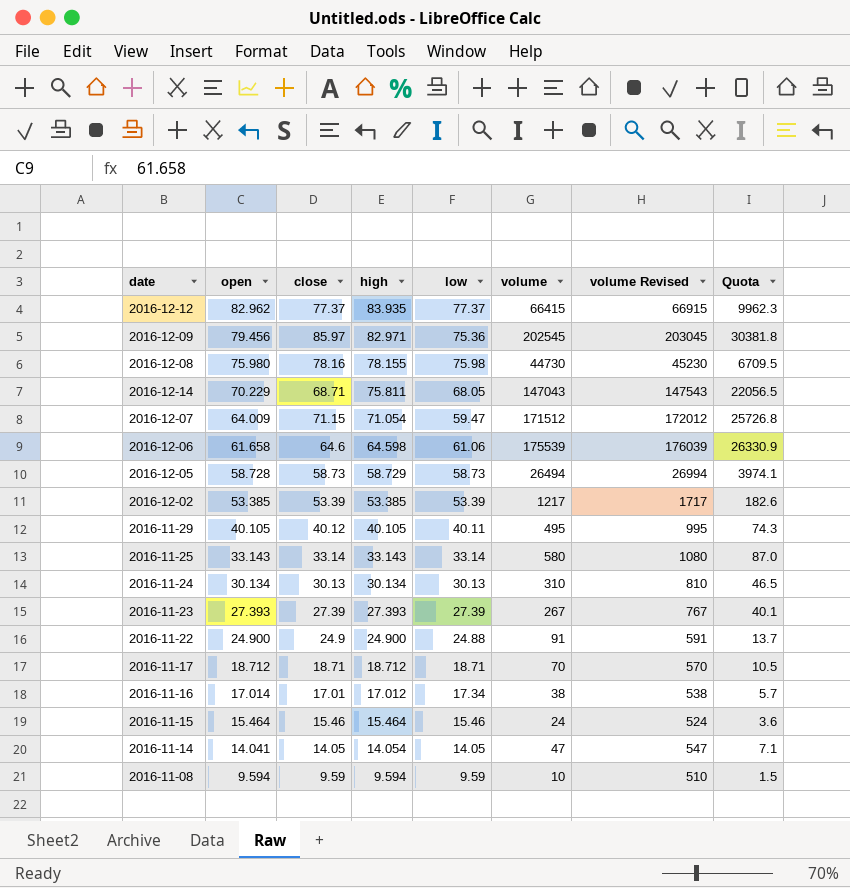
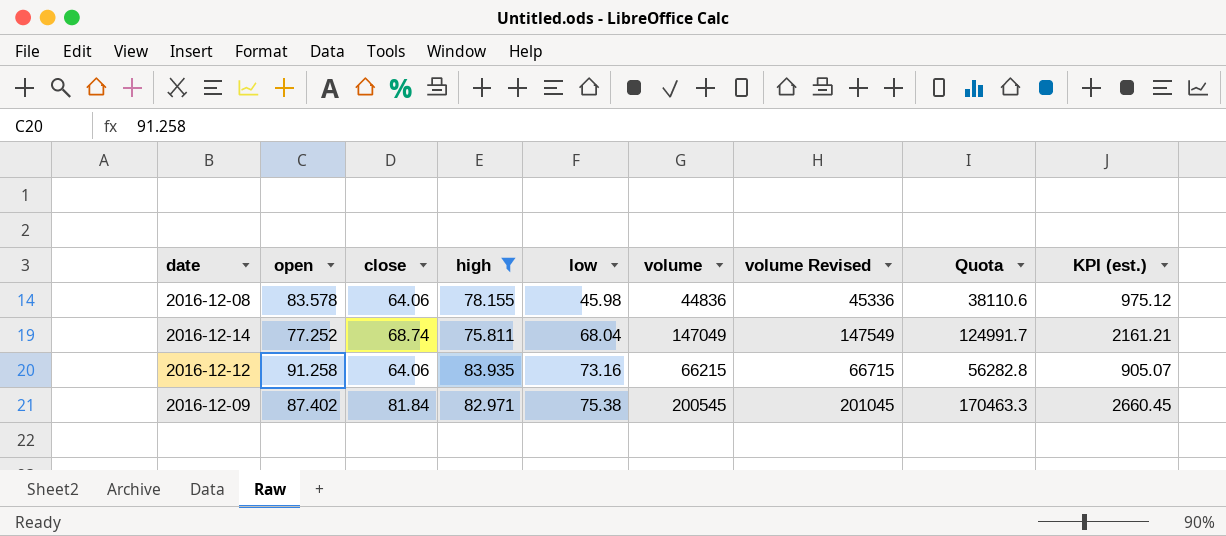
filter: none -> high >= 75.811
row order: open descending -> low ascending
column Quota | formula: [volume] * 0.15 -> [volume] * 0.85
column KPI (est.) | formula: none -> [volume] / [low]
2016-12-08 | open: 75.980 -> 83.578
2016-12-08 | close: 78.16 -> 64.06
2016-12-08 | low: 75.98 -> 45.98
2016-12-08 | volume: 44730 -> 44836
2016-12-08 | volume Revised: 45230 -> 45336
2016-12-14 | open: 70.229 -> 77.252
2016-12-14 | close: 68.71 -> 68.74
2016-12-14 | low: 68.05 -> 68.04
2016-12-14 | volume: 147043 -> 147049
2016-12-14 | volume Revised: 147543 -> 147549
2016-12-12 | open: 82.962 -> 91.258
2016-12-12 | close: 77.37 -> 64.06
2016-12-12 | low: 77.37 -> 73.16
2016-12-12 | volume: 66415 -> 66215
2016-12-12 | volume Revised: 66915 -> 66715
2016-12-09 | open: 79.456 -> 87.402
2016-12-09 | close: 85.97 -> 81.84
2016-12-09 | low: 75.36 -> 75.38
2016-12-09 | volume: 202545 -> 200545
2016-12-09 | volume Revised: 203045 -> 201045

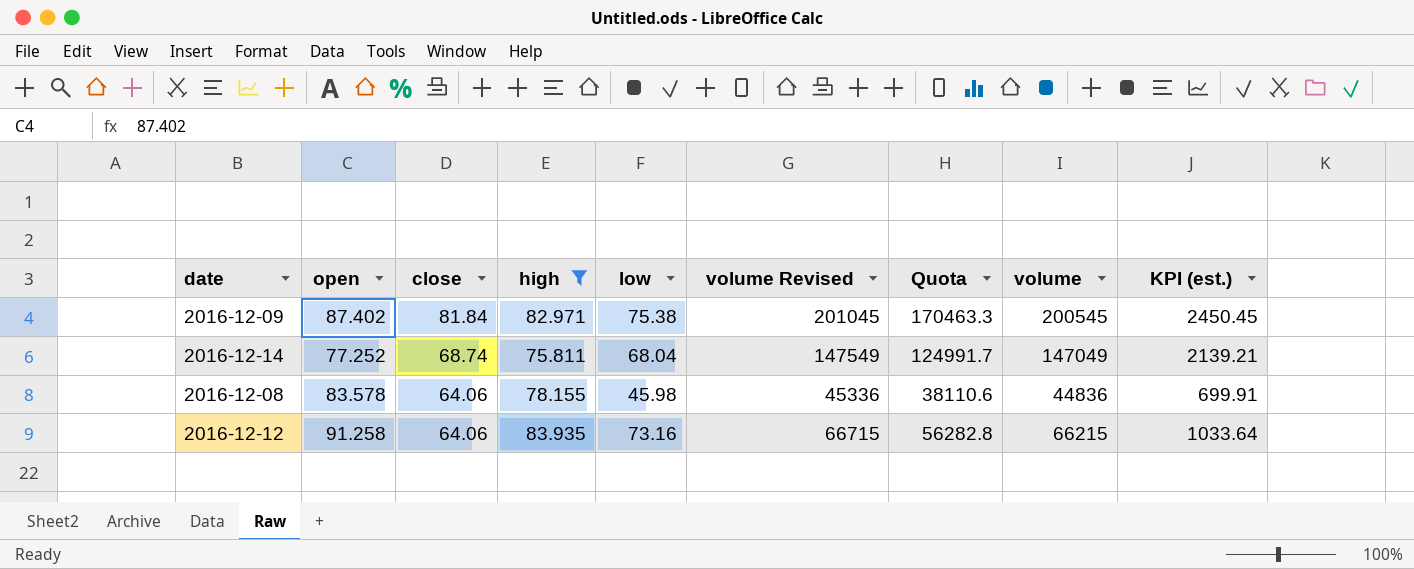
row order: low ascending -> close descending
column volume | position: 6 -> 8
column KPI (est.) | formula: [volume] / [low] -> [volume] / [close]

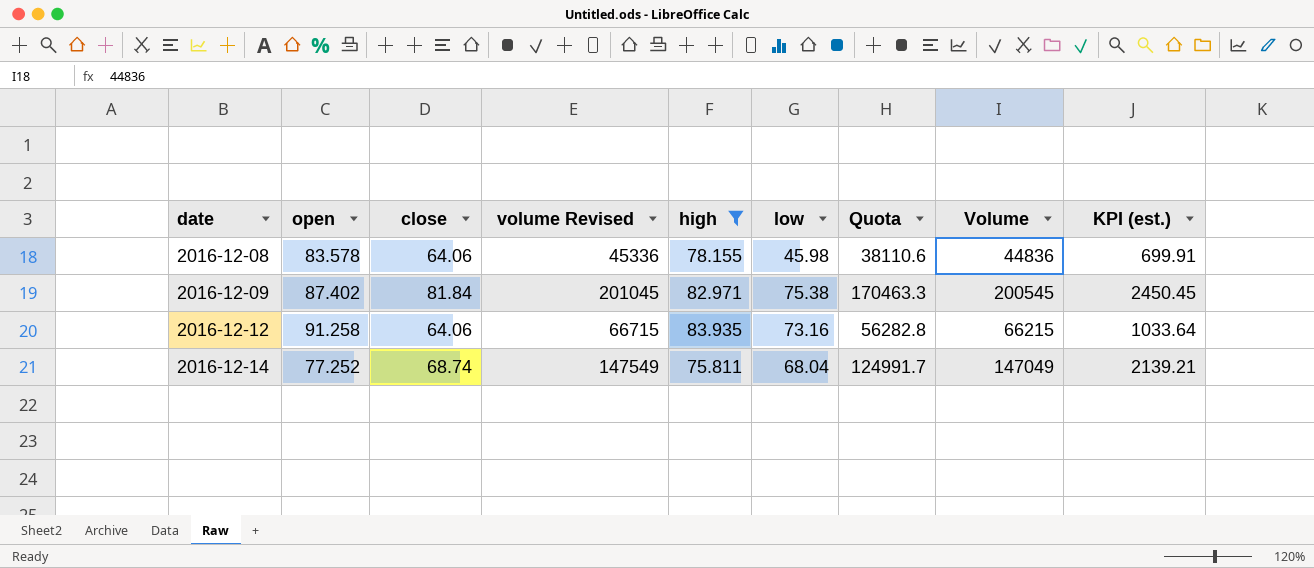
row order: close descending -> date ascending
column volume Revised | position: 6 -> 4
column name: volume -> Volume

